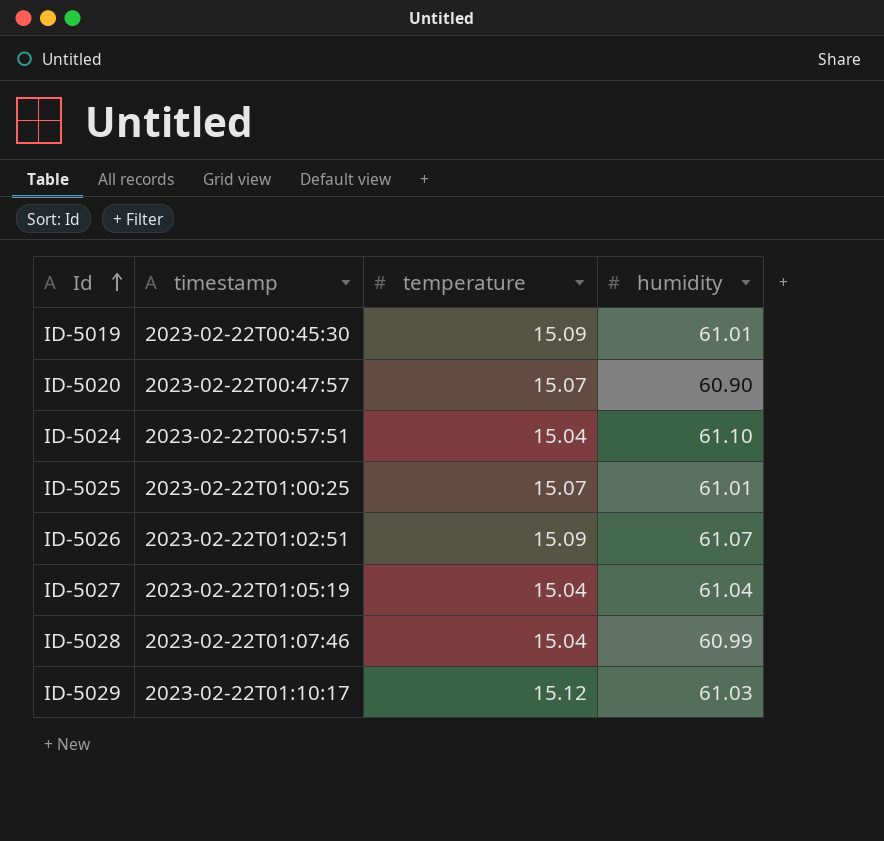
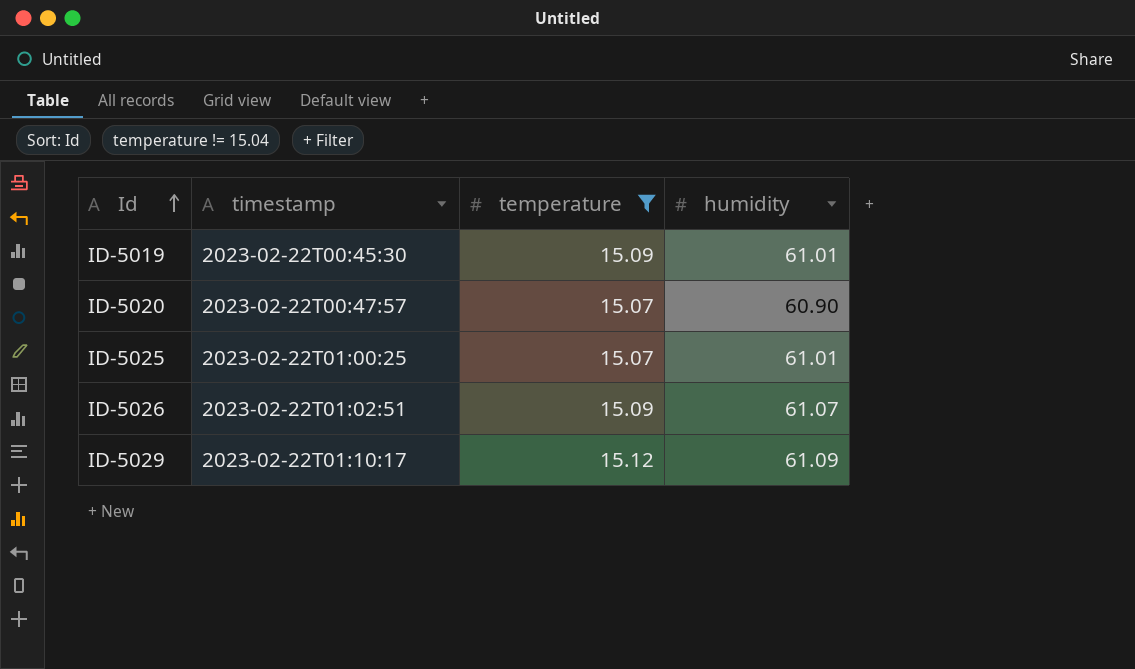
filter: none -> temperature != 15.04
ID-5029 | humidity: 61.03 -> 61.09

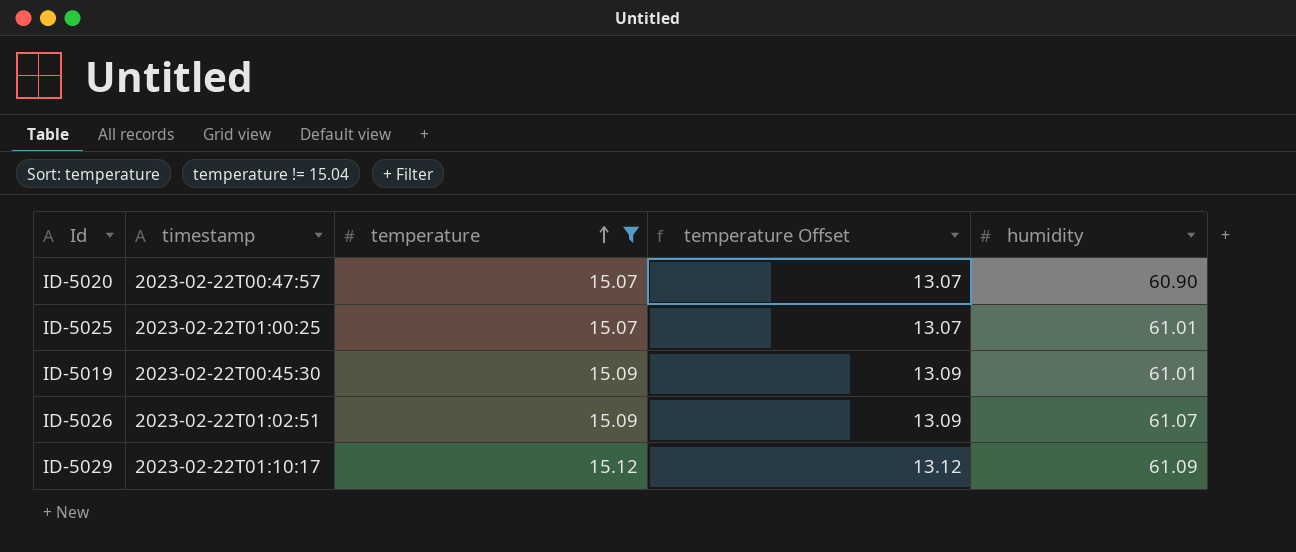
row order: Id ascending -> temperature ascending
column temperature Offset | formula: none -> [temperature] - 2

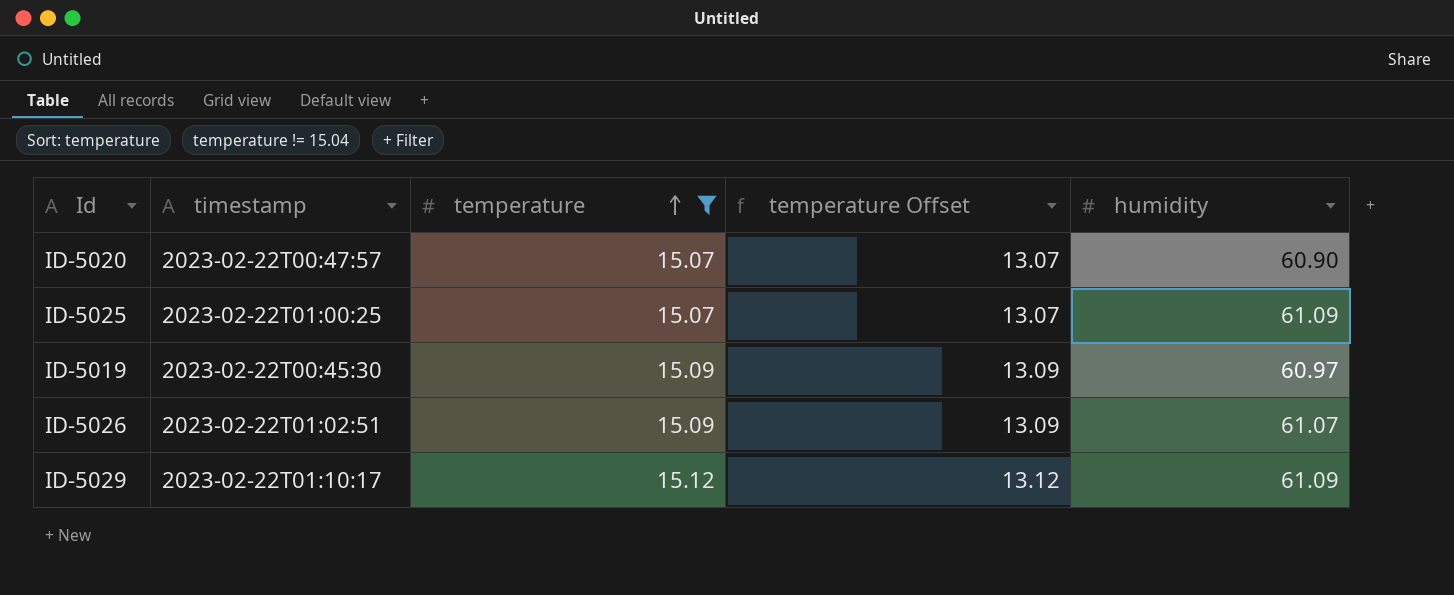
ID-5025 | humidity: 61.01 -> 61.09
ID-5019 | humidity: 61.01 -> 60.97

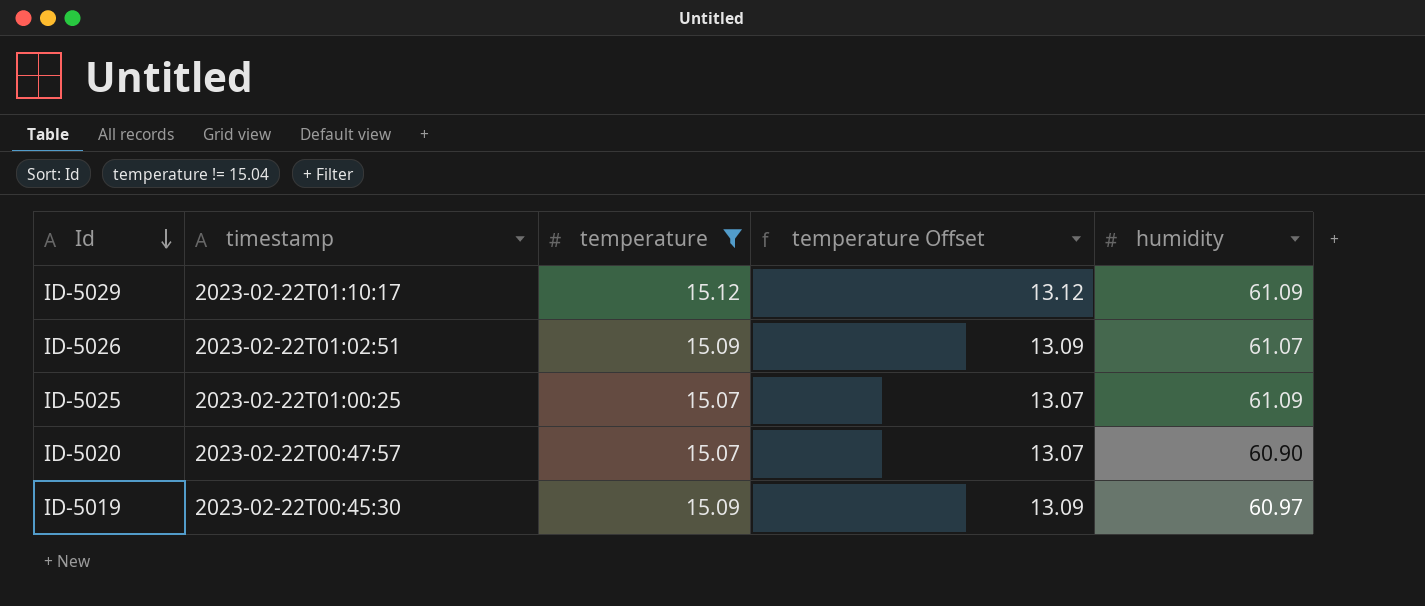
row order: temperature ascending -> Id descending

